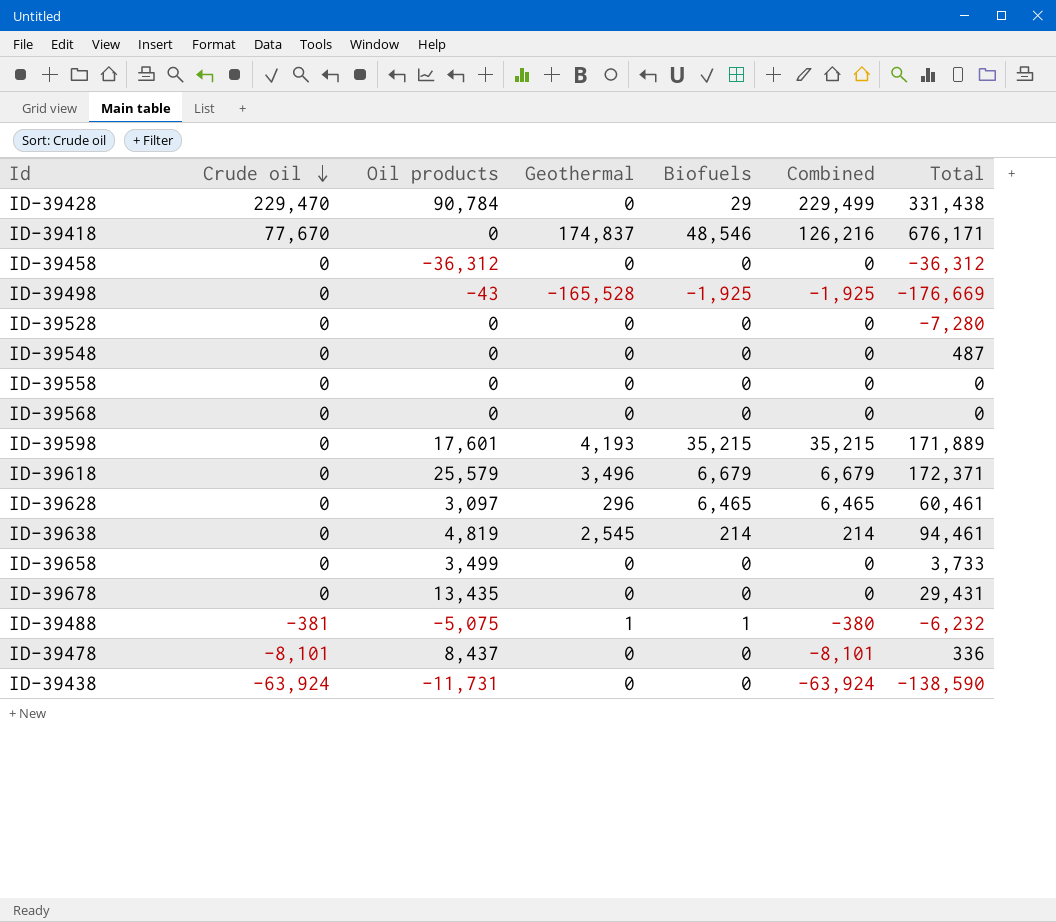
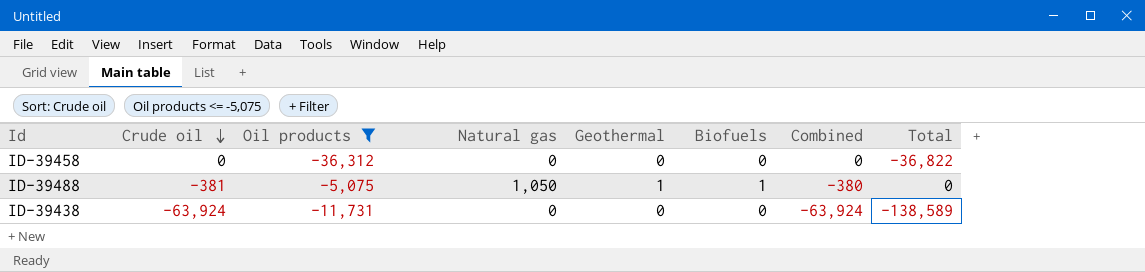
filter: none -> Oil products <= -5,075
column Natural gas | position: none -> 4
ID-39458 | Total: -36,312 -> -36,822
ID-39488 | Total: -6,232 -> 0
ID-39438 | Total: -138,590 -> -138,589

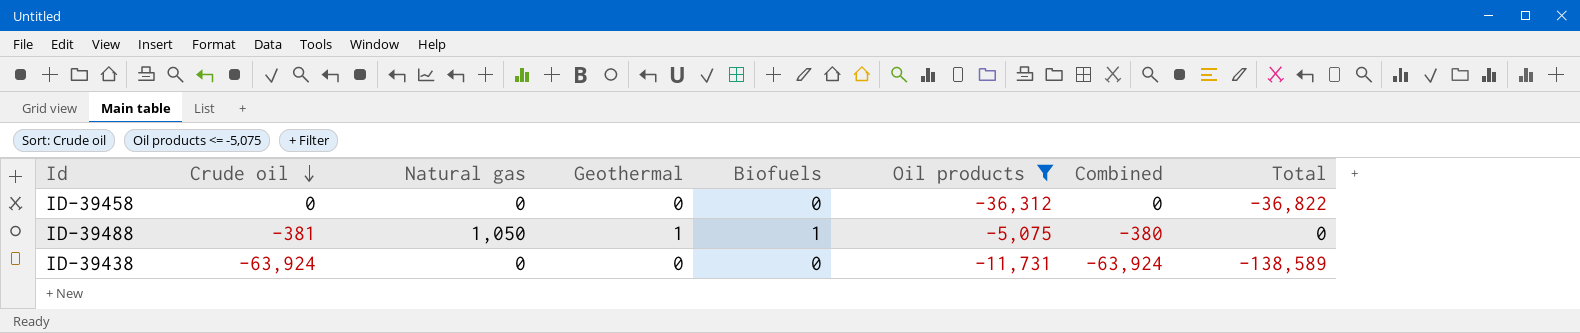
column Oil products | position: 3 -> 6

